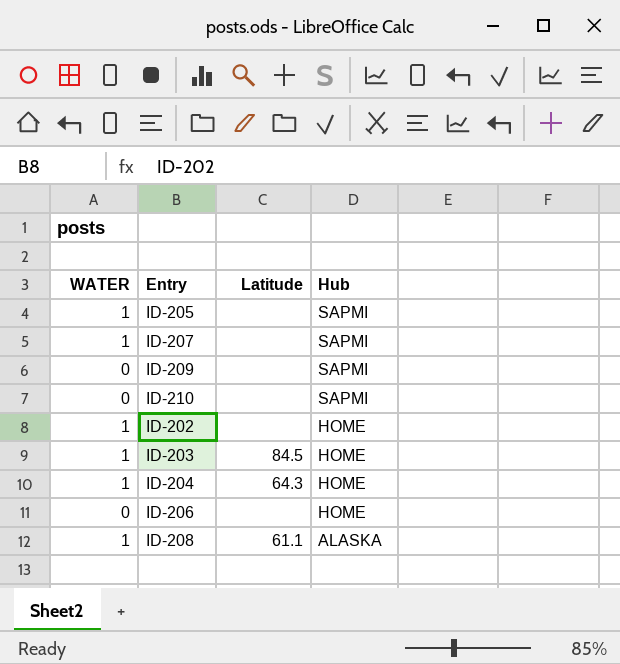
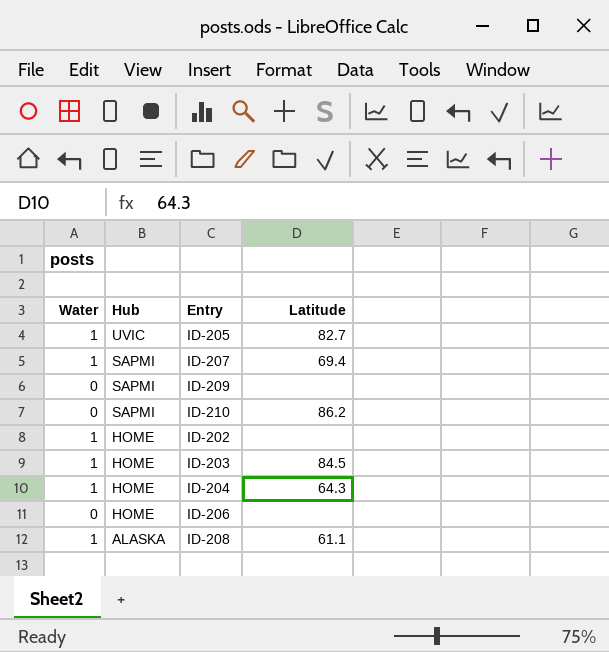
column name: WATER -> Water
column Hub | position: 4 -> 2
ID-205 | Hub: SAPMI -> UVIC
ID-205 | Latitude: none -> 82.7
ID-207 | Latitude: none -> 69.4
ID-210 | Latitude: none -> 86.2

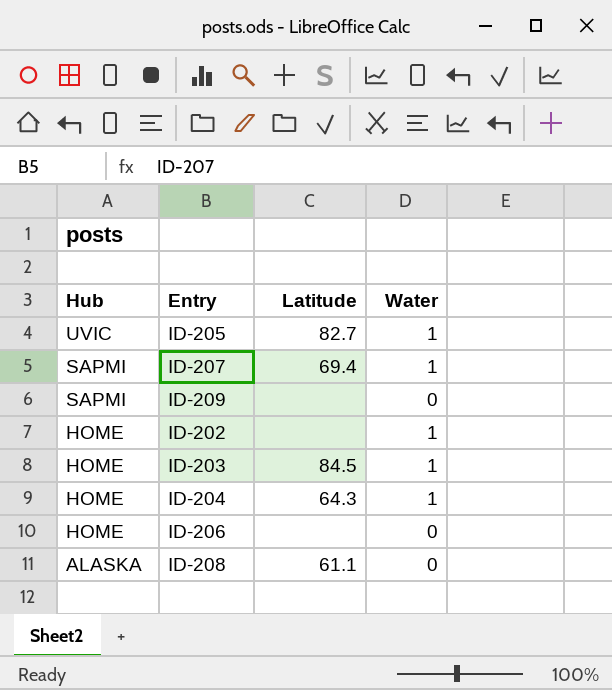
column Water | position: 1 -> 4
row ID-210: 0 | SAPMI | 86.2 -> none
ID-208 | Water: 1 -> 0

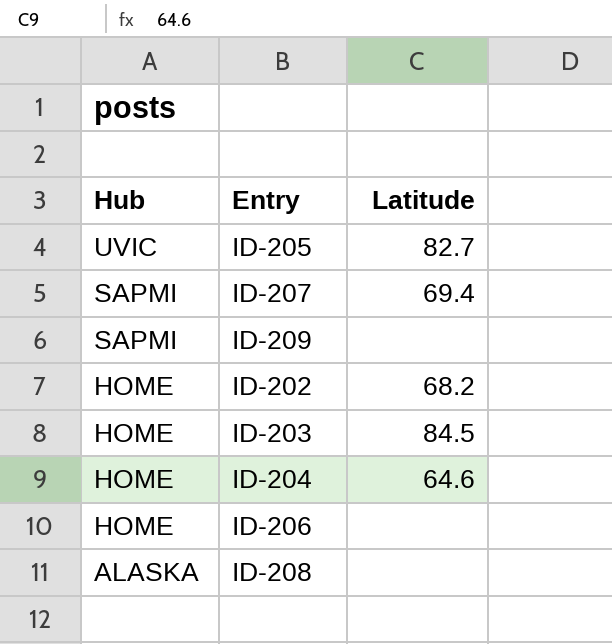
column Water | position: 4 -> none
ID-202 | Latitude: none -> 68.2
ID-204 | Latitude: 64.3 -> 64.6
ID-208 | Latitude: 61.1 -> none

